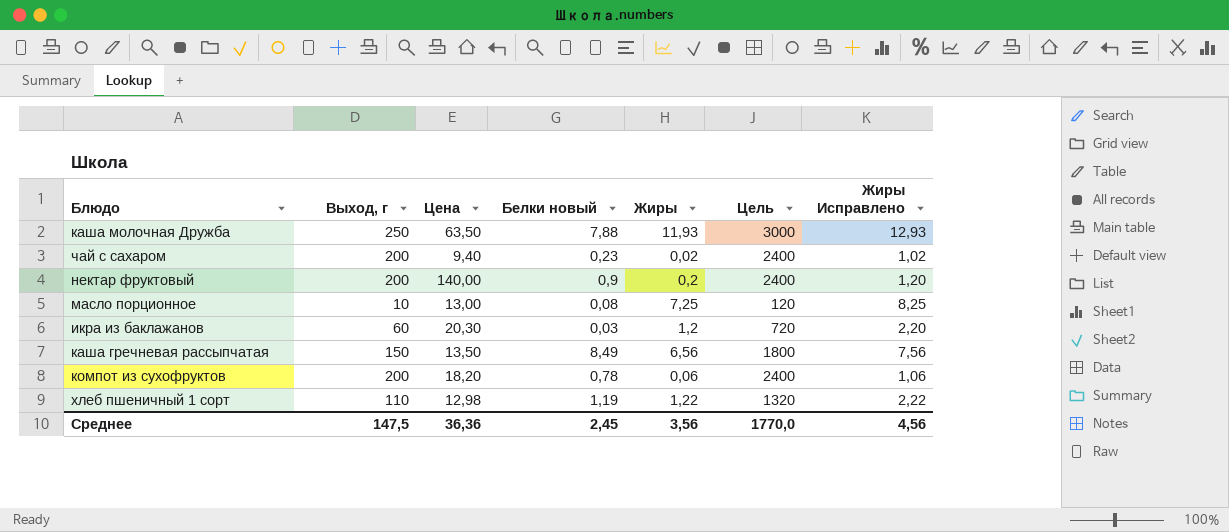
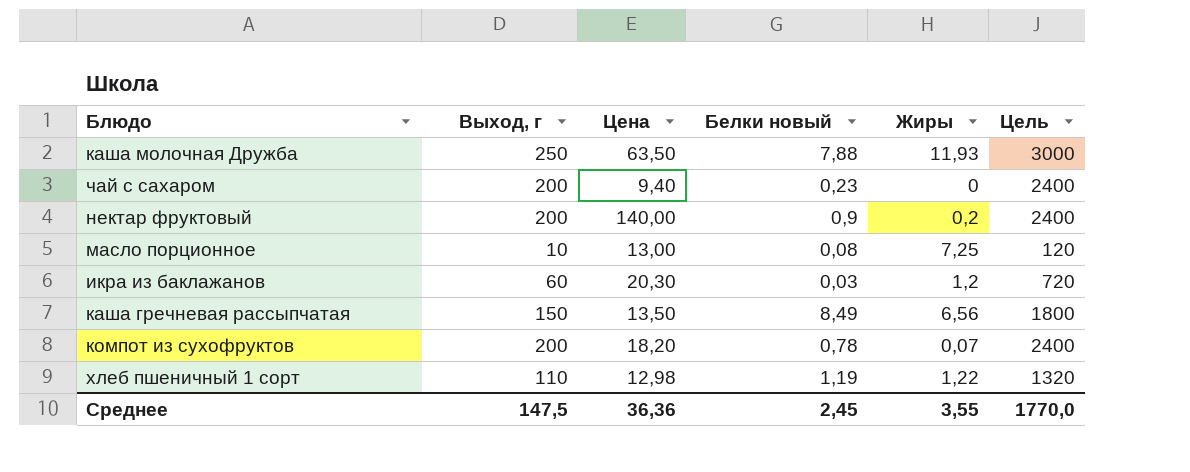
column Жиры Исправлено | formula: [Жиры] + 1 -> none
чай с сахаром | Жиры: 0,02 -> 0
компот из сухофруктов | Жиры: 0,06 -> 0,07
Среднее | Жиры: 3,56 -> 3,55

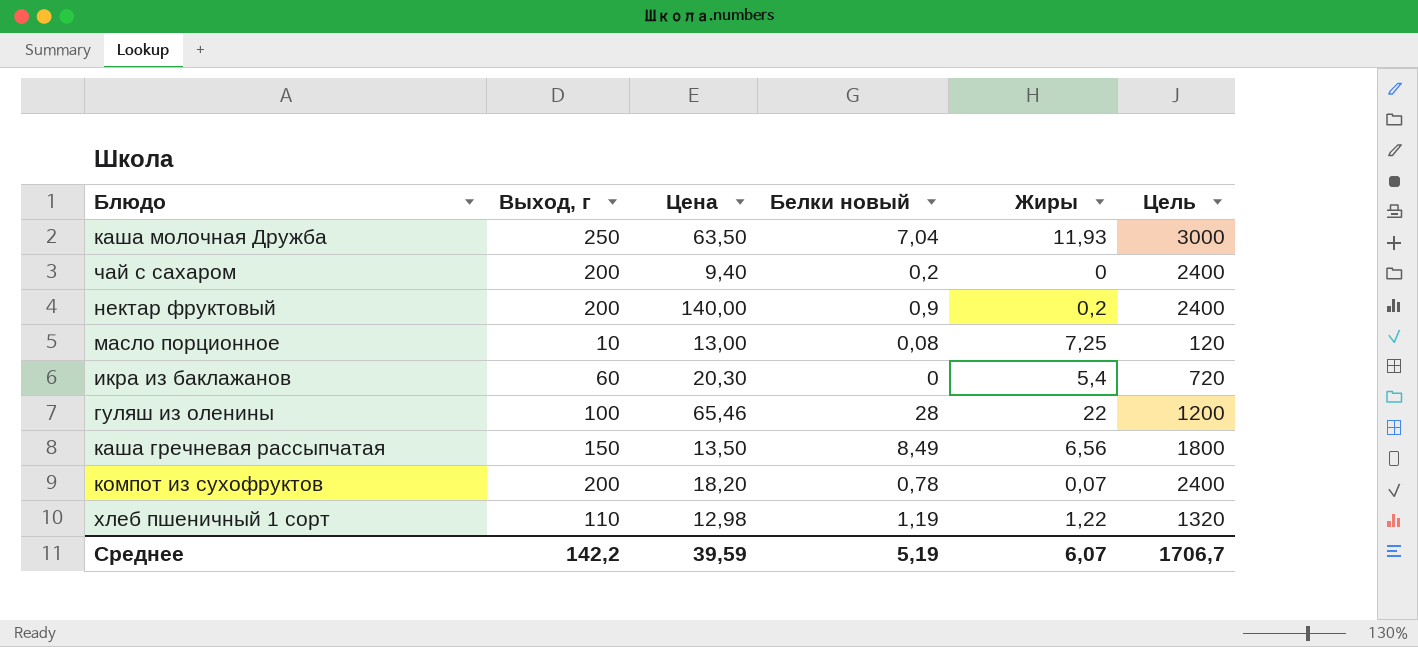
каша молочная Дружба | Белки новый: 7,88 -> 7,04
чай с сахаром | Белки новый: 0,23 -> 0,2
икра из баклажанов | Белки новый: 0,03 -> 0
икра из баклажанов | Жиры: 1,2 -> 5,4
row гуляш из оленины: none -> 100 | 65,46 | 28 | 22 | 1200
Среднее | Выход, г: 147,5 -> 142,2
Среднее | Цена: 36,36 -> 39,59
Среднее | Белки новый: 2,45 -> 5,19
Среднее | Жиры: 3,55 -> 6,07
Среднее | Цель: 1770,0 -> 1706,7

